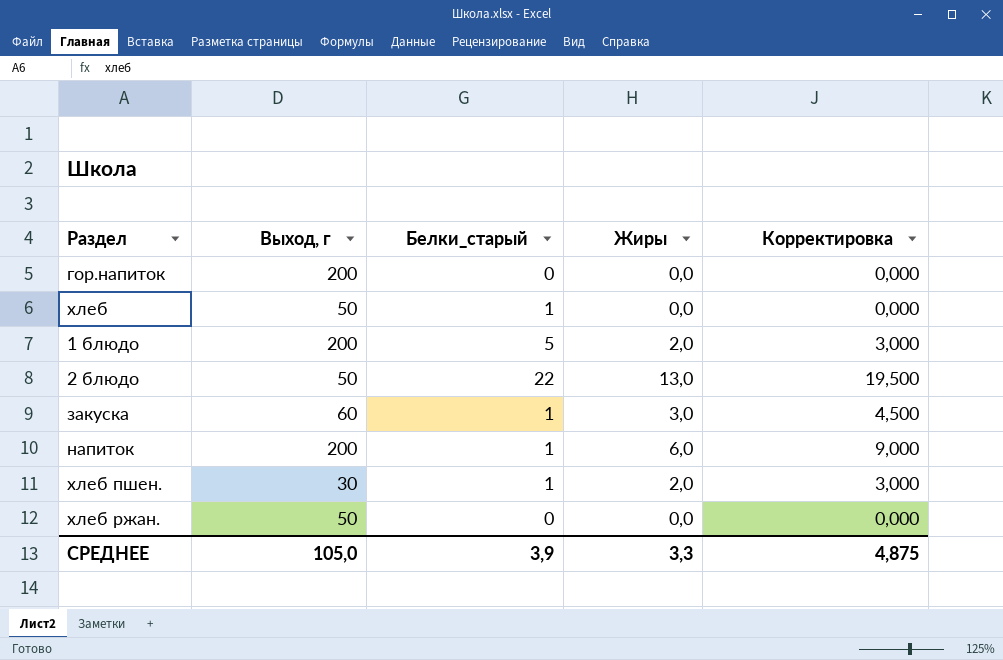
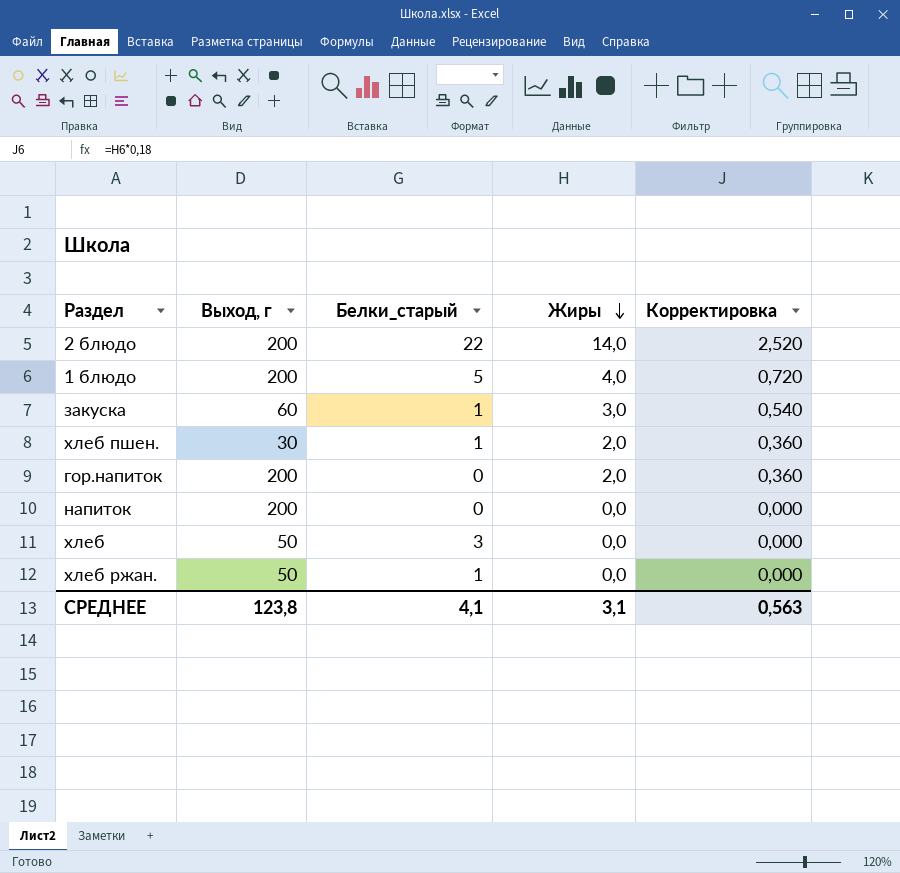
row order: none -> Жиры descending
column Корректировка | formula: [Жиры] * 1,5 -> [Жиры] * 0,18
2 блюдо | Выход, г: 50 -> 200
2 блюдо | Жиры: 13,0 -> 14,0
1 блюдо | Жиры: 2,0 -> 4,0
гор.напиток | Жиры: 0,0 -> 2,0
напиток | Белки_старый: 1 -> 0
напиток | Жиры: 6,0 -> 0,0
хлеб | Белки_старый: 1 -> 3
хлеб ржан. | Белки_старый: 0 -> 1
СРЕДНЕЕ | Выход, г: 105,0 -> 123,8
СРЕДНЕЕ | Белки_старый: 3,9 -> 4,1
СРЕДНЕЕ | Жиры: 3,3 -> 3,1
СРЕДНЕЕ | Корректировка: 4,875 -> 0,563

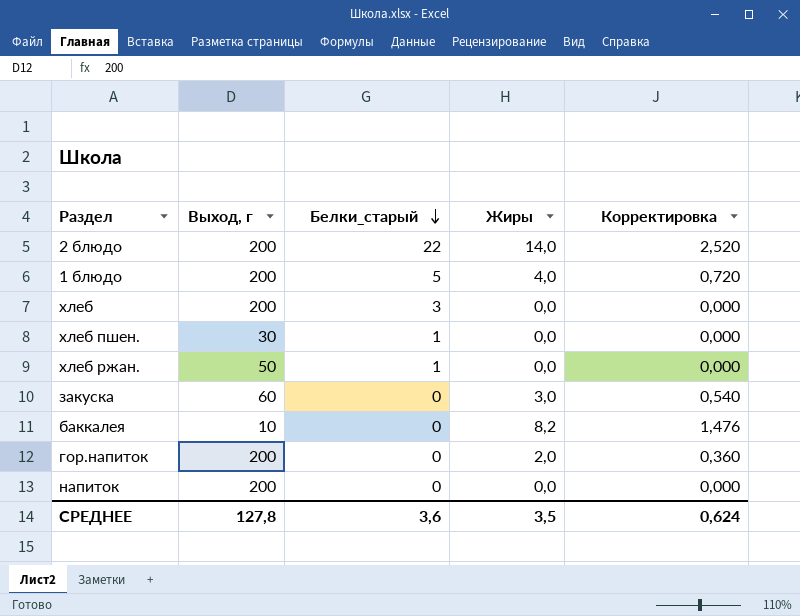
row order: Жиры descending -> Белки_старый descending
хлеб | Выход, г: 50 -> 200
хлеб пшен. | Жиры: 2,0 -> 0,0
хлеб пшен. | Корректировка: 0,360 -> 0,000
закуска | Белки_старый: 1 -> 0
row баккалея: none -> 10 | 0 | 8,2 | 1,476
СРЕДНЕЕ | Выход, г: 123,8 -> 127,8
СРЕДНЕЕ | Белки_старый: 4,1 -> 3,6
СРЕДНЕЕ | Жиры: 3,1 -> 3,5
СРЕДНЕЕ | Корректировка: 0,563 -> 0,624

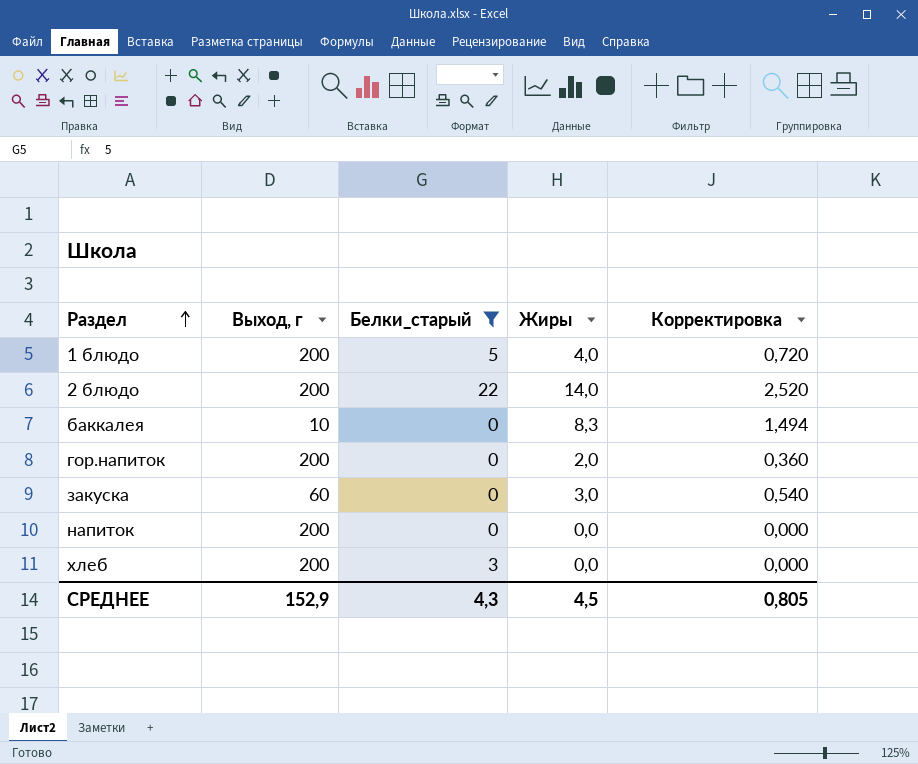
filter: none -> Белки_старый != 1
row order: Белки_старый descending -> Раздел ascending
баккалея | Жиры: 8,2 -> 8,3
баккалея | Корректировка: 1,476 -> 1,494
СРЕДНЕЕ | Выход, г: 127,8 -> 152,9
СРЕДНЕЕ | Белки_старый: 3,6 -> 4,3
СРЕДНЕЕ | Жиры: 3,5 -> 4,5
СРЕДНЕЕ | Корректировка: 0,624 -> 0,805

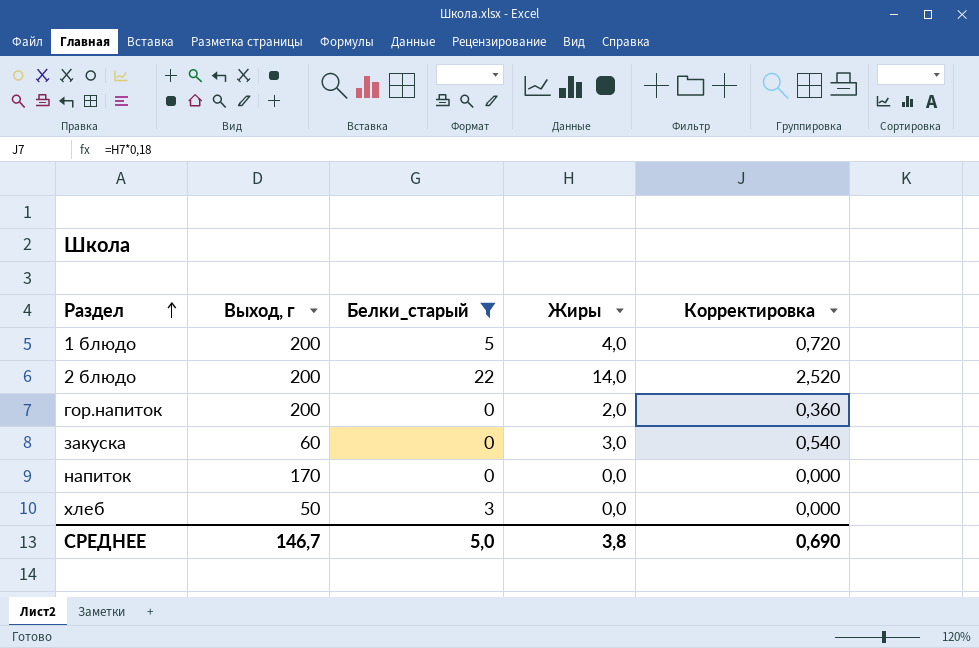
row баккалея: 10 | 0 | 8,3 | 1,494 -> none
напиток | Выход, г: 200 -> 170
хлеб | Выход, г: 200 -> 50
СРЕДНЕЕ | Выход, г: 152,9 -> 146,7
СРЕДНЕЕ | Белки_старый: 4,3 -> 5,0
СРЕДНЕЕ | Жиры: 4,5 -> 3,8
СРЕДНЕЕ | Корректировка: 0,805 -> 0,690

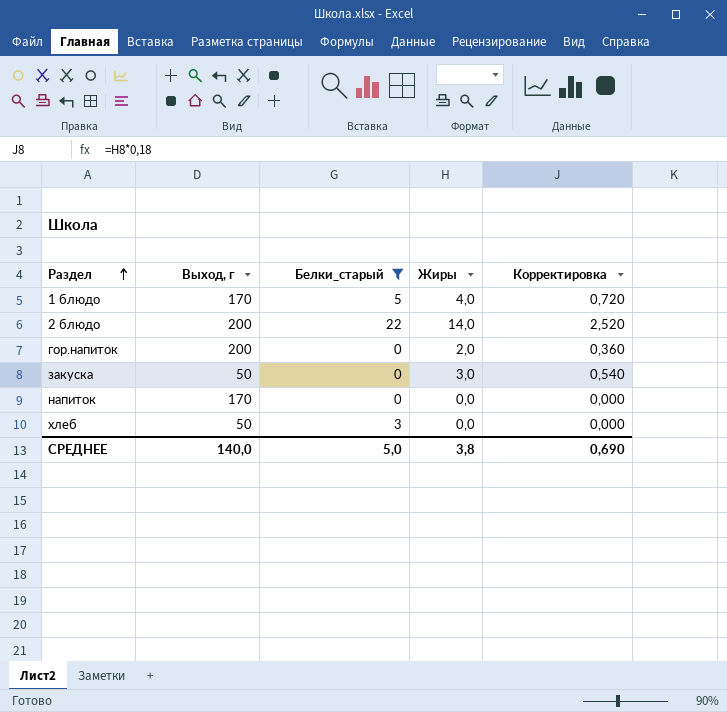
1 блюдо | Выход, г: 200 -> 170
закуска | Выход, г: 60 -> 50
СРЕДНЕЕ | Выход, г: 146,7 -> 140,0

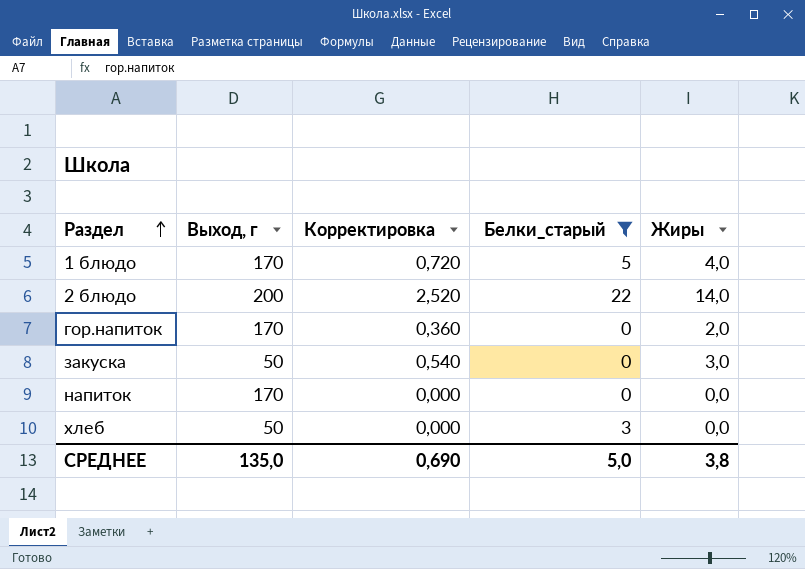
column Корректировка | position: 5 -> 3
гор.напиток | Выход, г: 200 -> 170
СРЕДНЕЕ | Выход, г: 140,0 -> 135,0

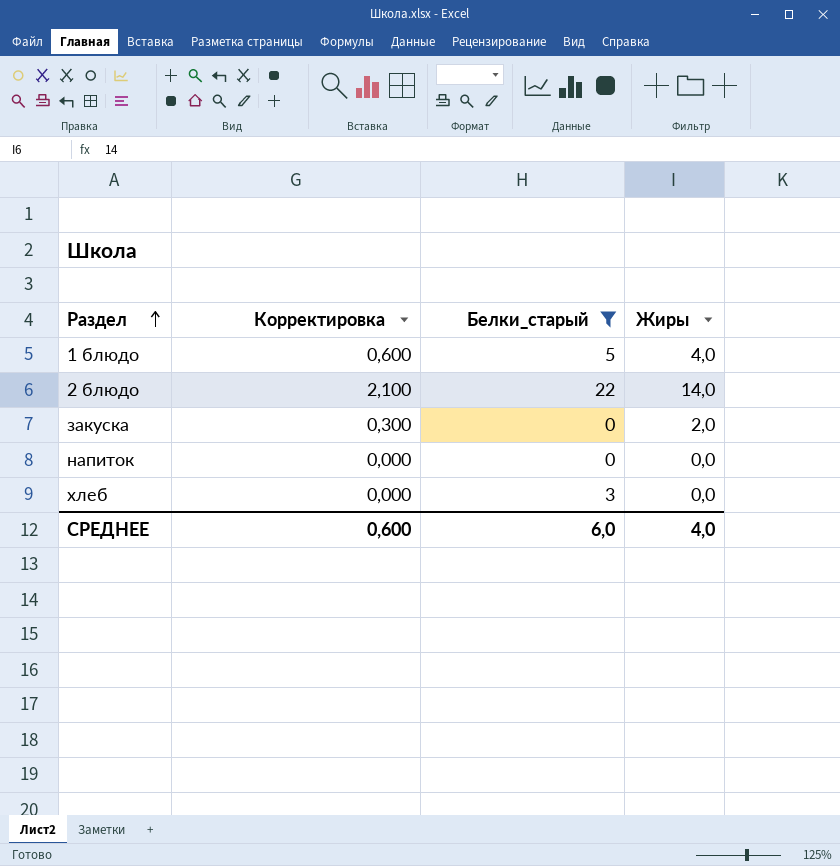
column Выход, г | position: 2 -> none
column Корректировка | formula: [Жиры] * 0,18 -> [Жиры] * 0,15
row гор.напиток: 170 | 0,360 | 0 | 2,0 -> none
закуска | Жиры: 3,0 -> 2,0
СРЕДНЕЕ | Корректировка: 0,690 -> 0,600
СРЕДНЕЕ | Белки_старый: 5,0 -> 6,0
СРЕДНЕЕ | Жиры: 3,8 -> 4,0

